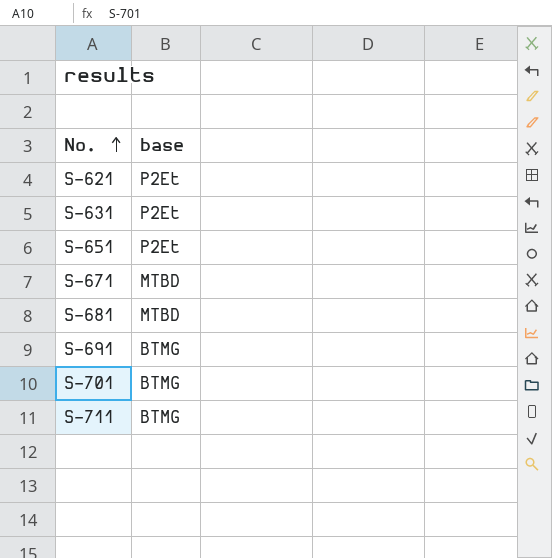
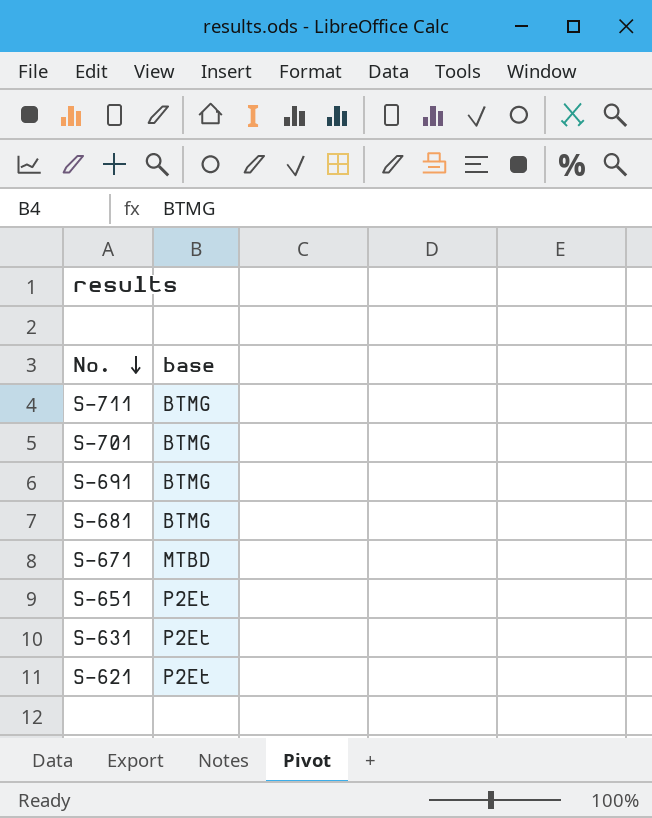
row order: No. ascending -> No. descending
S-681 | base: MTBD -> BTMG

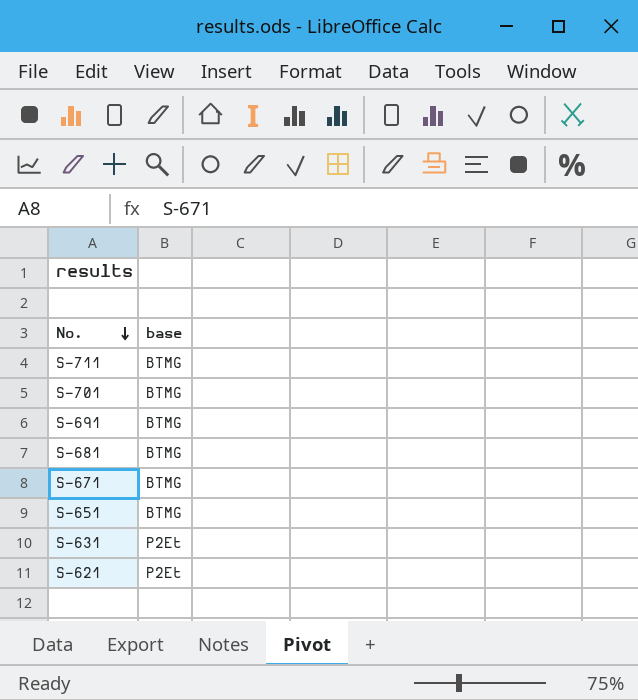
S-671 | base: MTBD -> BTMG
S-651 | base: P2Et -> BTMG

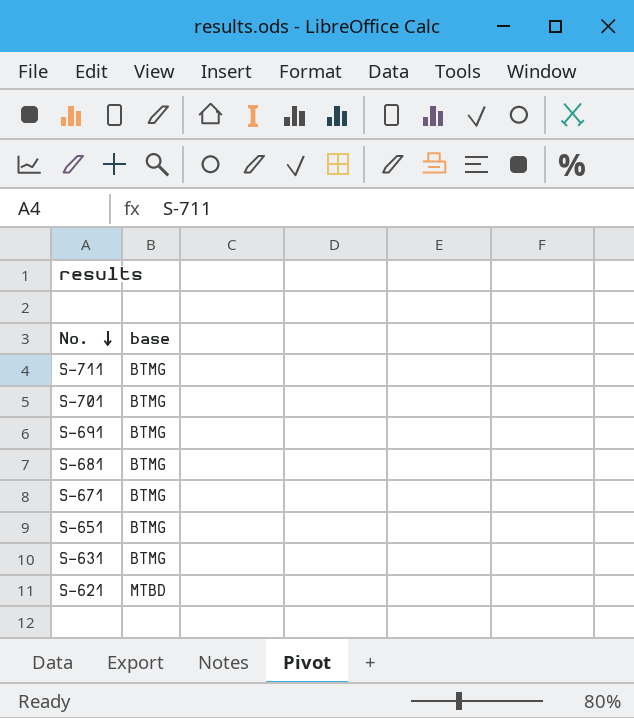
S-631 | base: P2Et -> BTMG
S-621 | base: P2Et -> MTBD

